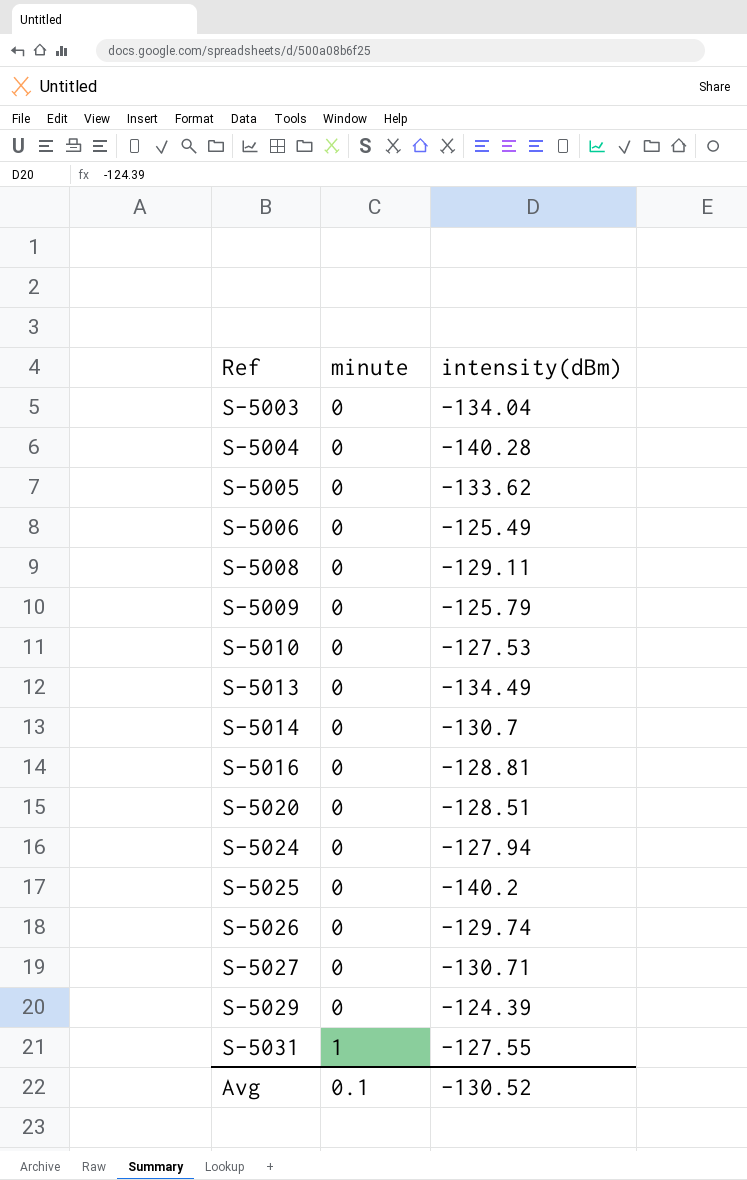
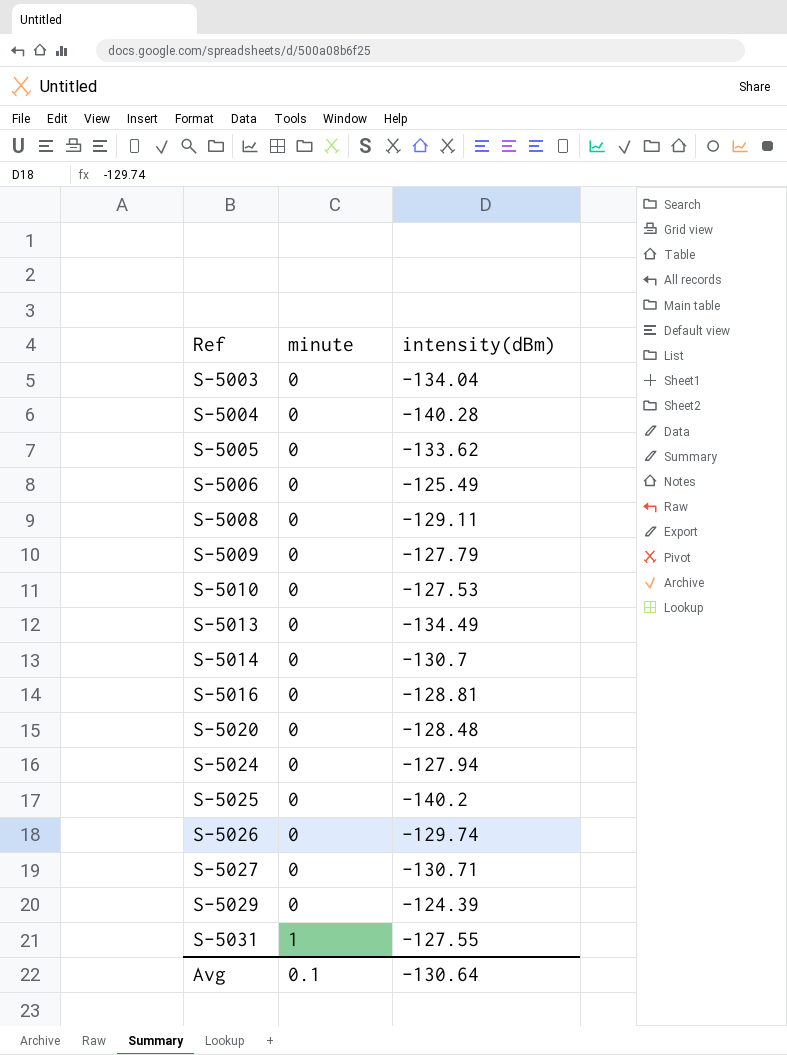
S-5009 | intensity(dBm): -125.79 -> -127.79
S-5020 | intensity(dBm): -128.51 -> -128.48
Avg | intensity(dBm): -130.52 -> -130.64

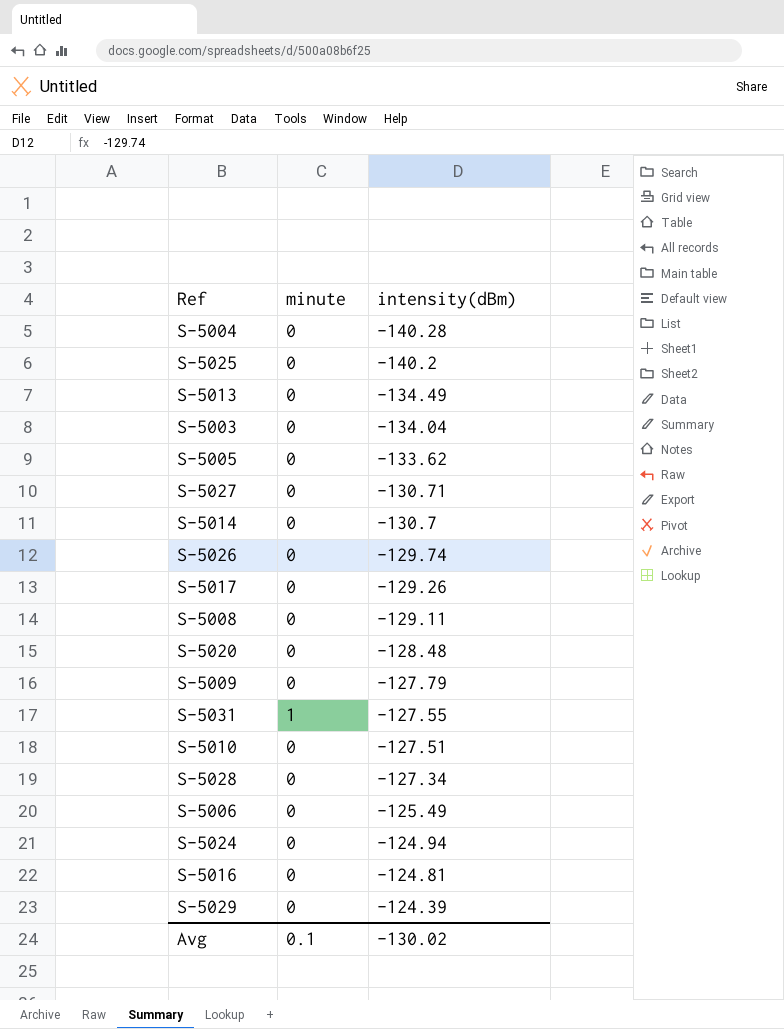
row order: Ref ascending -> intensity(dBm) ascending
row S-5017: none -> 0 | -129.26
S-5010 | intensity(dBm): -127.53 -> -127.51
row S-5028: none -> 0 | -127.34
S-5024 | intensity(dBm): -127.94 -> -124.94
S-5016 | intensity(dBm): -128.81 -> -124.81
Avg | intensity(dBm): -130.64 -> -130.02

